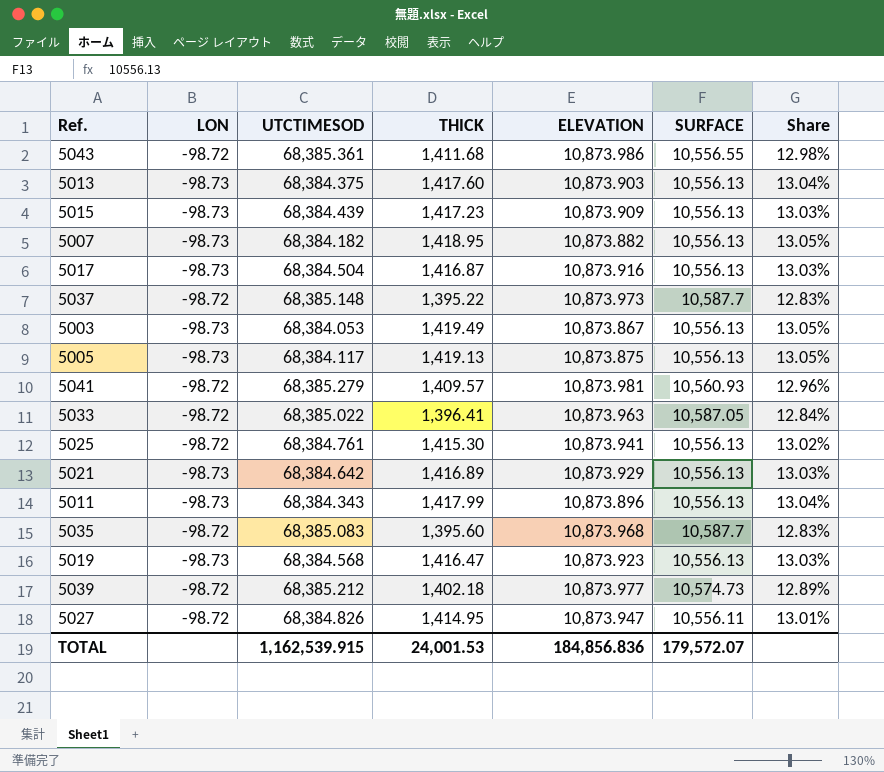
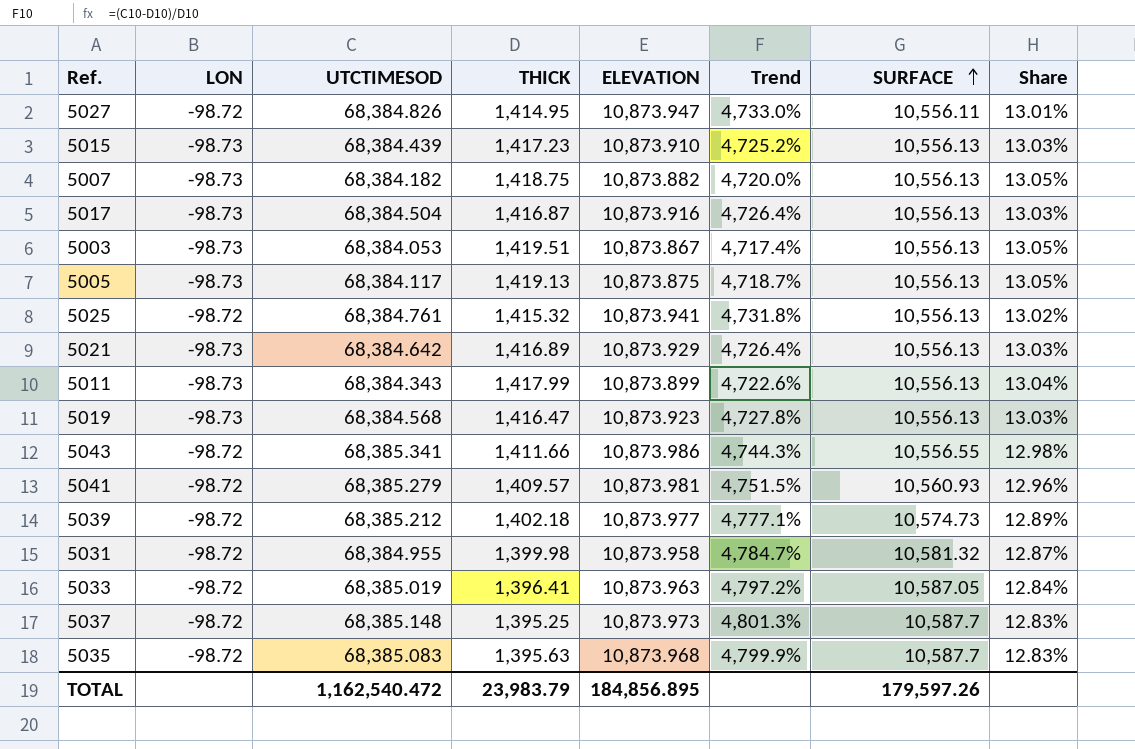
row order: none -> SURFACE ascending
column Trend | formula: none -> ([UTCTIMESOD] - [THICK]) / [THICK]
row 5013: -98.73 | 68,384.375 | 1,417.60 | 10,873.903 | 10,556.13 | 13.04% -> none
5015 | ELEVATION: 10,873.909 -> 10,873.910
5007 | THICK: 1,418.95 -> 1,418.75
5003 | THICK: 1,419.49 -> 1,419.51
5025 | THICK: 1,415.30 -> 1,415.32
5011 | ELEVATION: 10,873.896 -> 10,873.899
5043 | UTCTIMESOD: 68,385.361 -> 68,385.341
5043 | THICK: 1,411.68 -> 1,411.66
row 5031: none -> -98.72 | 68,384.955 | 1,399.98 | 10,873.958 | 4,784.7% | 10,581.32 | 12.87%
5033 | UTCTIMESOD: 68,385.022 -> 68,385.019
5037 | THICK: 1,395.22 -> 1,395.25
5035 | THICK: 1,395.60 -> 1,395.63
TOTAL | UTCTIMESOD: 1,162,539.915 -> 1,162,540.472
TOTAL | THICK: 24,001.53 -> 23,983.79
TOTAL | ELEVATION: 184,856.836 -> 184,856.895
TOTAL | SURFACE: 179,572.07 -> 179,597.26

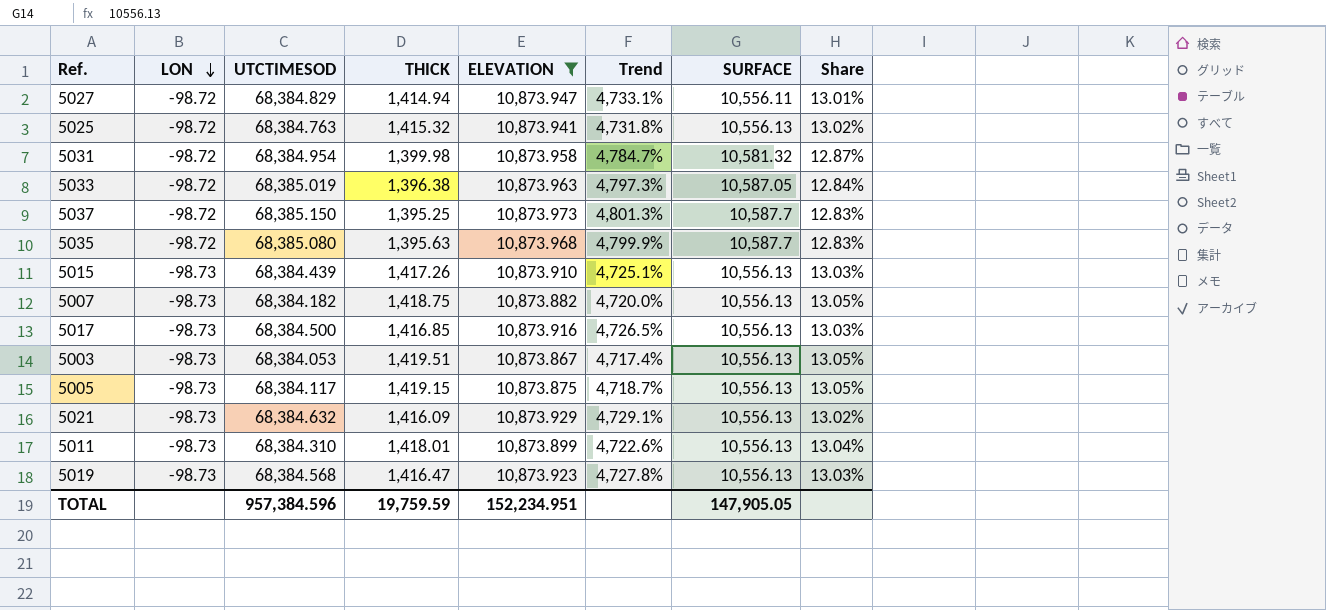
filter: none -> ELEVATION <= 10,873.973
row order: SURFACE ascending -> LON descending
5027 | UTCTIMESOD: 68,384.826 -> 68,384.829
5027 | THICK: 1,414.95 -> 1,414.94
5027 | Trend: 4,733.0% -> 4,733.1%
5025 | UTCTIMESOD: 68,384.761 -> 68,384.763
5031 | UTCTIMESOD: 68,384.955 -> 68,384.954
5033 | THICK: 1,396.41 -> 1,396.38
5033 | Trend: 4,797.2% -> 4,797.3%
5037 | UTCTIMESOD: 68,385.148 -> 68,385.150
5035 | UTCTIMESOD: 68,385.083 -> 68,385.080
5015 | THICK: 1,417.23 -> 1,417.26
5015 | Trend: 4,725.2% -> 4,725.1%
5017 | UTCTIMESOD: 68,384.504 -> 68,384.500
5017 | THICK: 1,416.87 -> 1,416.85
5017 | Trend: 4,726.4% -> 4,726.5%
5005 | THICK: 1,419.13 -> 1,419.15
5021 | UTCTIMESOD: 68,384.642 -> 68,384.632
5021 | THICK: 1,416.89 -> 1,416.09
5021 | Trend: 4,726.4% -> 4,729.1%
5021 | Share: 13.03% -> 13.02%
5011 | UTCTIMESOD: 68,384.343 -> 68,384.310
5011 | THICK: 1,417.99 -> 1,418.01
TOTAL | UTCTIMESOD: 1,162,540.472 -> 957,384.596
TOTAL | THICK: 23,983.79 -> 19,759.59
TOTAL | ELEVATION: 184,856.895 -> 152,234.951
TOTAL | SURFACE: 179,597.26 -> 147,905.05

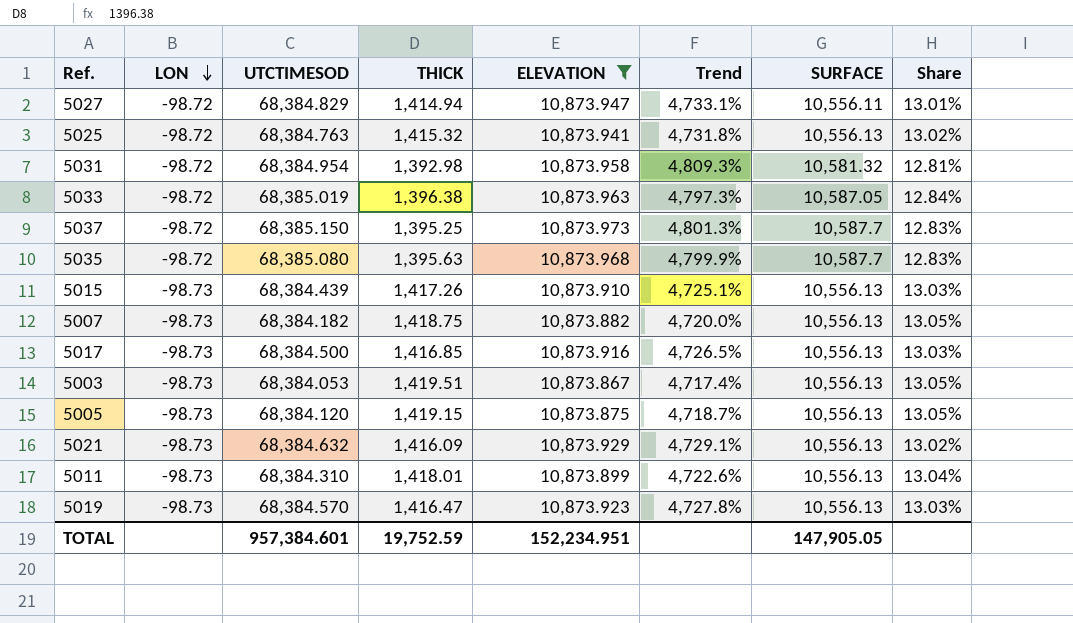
5031 | THICK: 1,399.98 -> 1,392.98
5031 | Trend: 4,784.7% -> 4,809.3%
5031 | Share: 12.87% -> 12.81%
5005 | UTCTIMESOD: 68,384.117 -> 68,384.120
5019 | UTCTIMESOD: 68,384.568 -> 68,384.570
TOTAL | UTCTIMESOD: 957,384.596 -> 957,384.601
TOTAL | THICK: 19,759.59 -> 19,752.59

